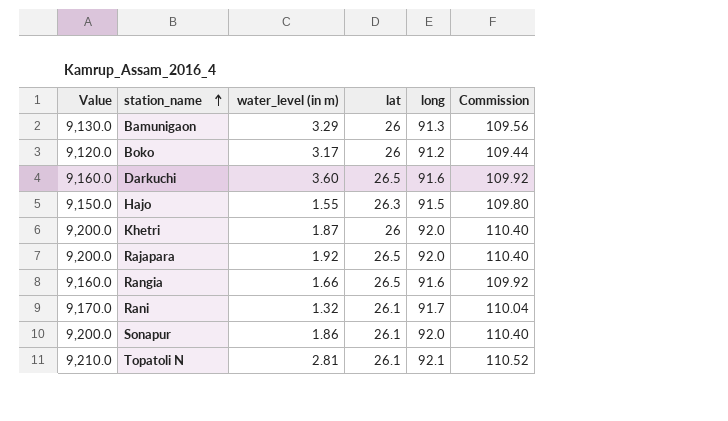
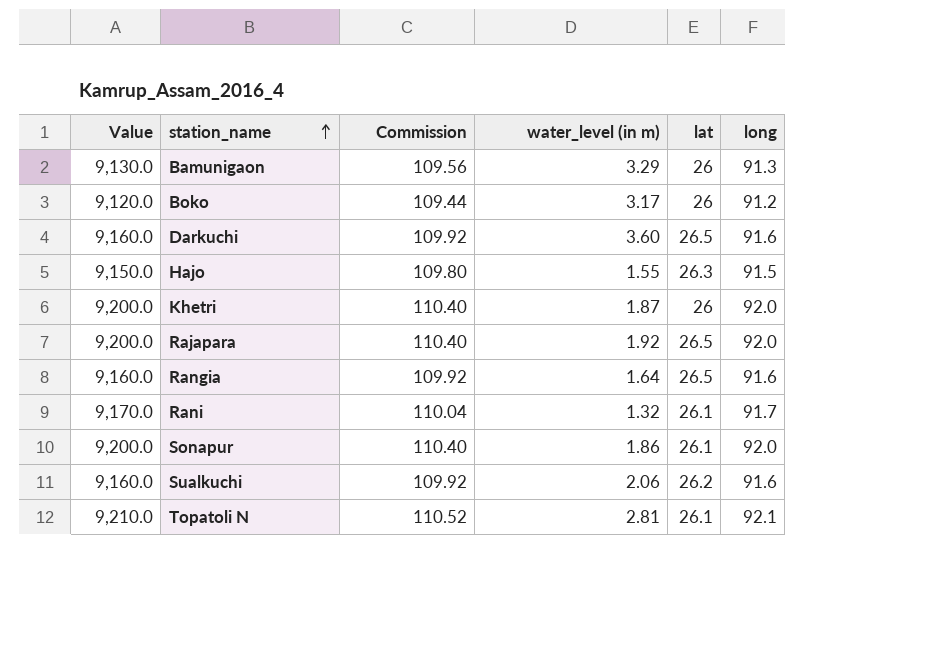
column Commission | position: 6 -> 3
Rangia | water_level (in m): 1.66 -> 1.64
row Sualkuchi: none -> 9,160.0 | 109.92 | 2.06 | 26.2 | 91.6

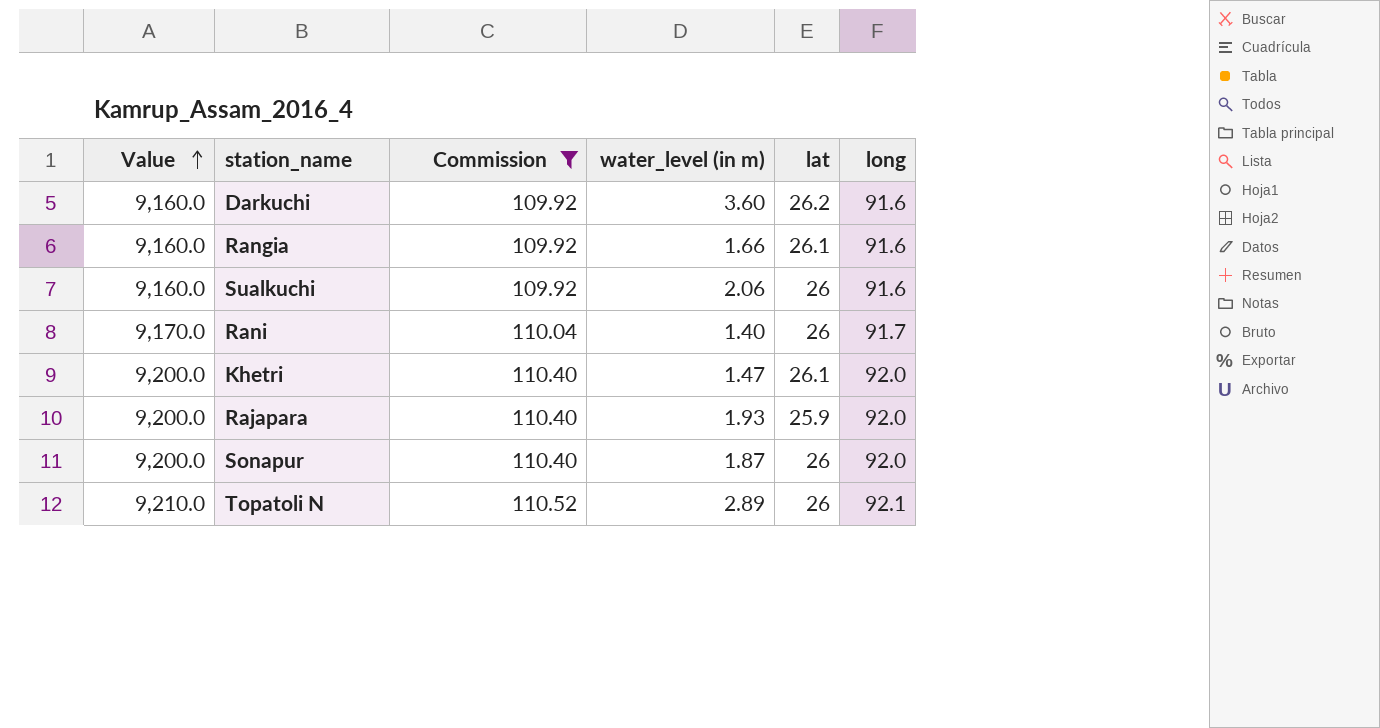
filter: none -> Commission >= 109.92
row order: station_name ascending -> Value ascending
Darkuchi | lat: 26.5 -> 26.2
Rangia | water_level (in m): 1.64 -> 1.66
Rangia | lat: 26.5 -> 26.1
Sualkuchi | lat: 26.2 -> 26
Rani | water_level (in m): 1.32 -> 1.40
Rani | lat: 26.1 -> 26
Khetri | water_level (in m): 1.87 -> 1.47
Khetri | lat: 26 -> 26.1
Rajapara | water_level (in m): 1.92 -> 1.93
Rajapara | lat: 26.5 -> 25.9
Sonapur | water_level (in m): 1.86 -> 1.87
Sonapur | lat: 26.1 -> 26
Topatoli N | water_level (in m): 2.81 -> 2.89
Topatoli N | lat: 26.1 -> 26

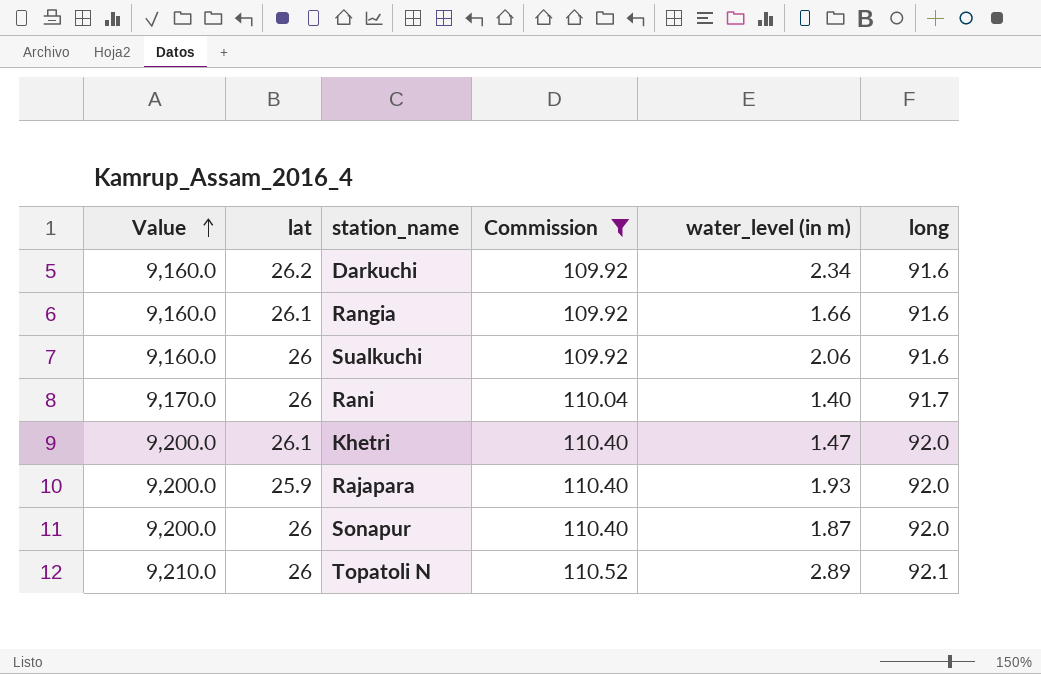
column lat | position: 5 -> 2
Darkuchi | water_level (in m): 3.60 -> 2.34

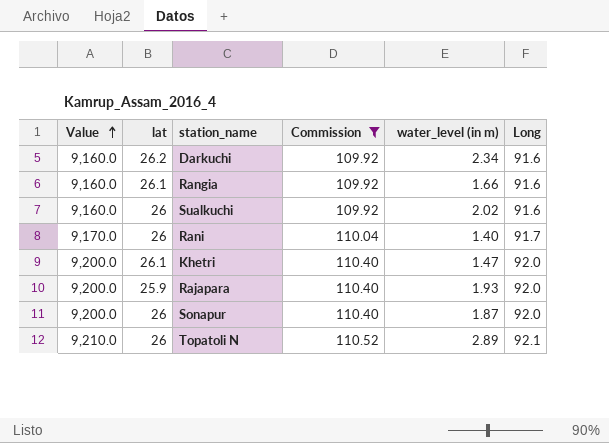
column name: long -> Long
Sualkuchi | water_level (in m): 2.06 -> 2.02

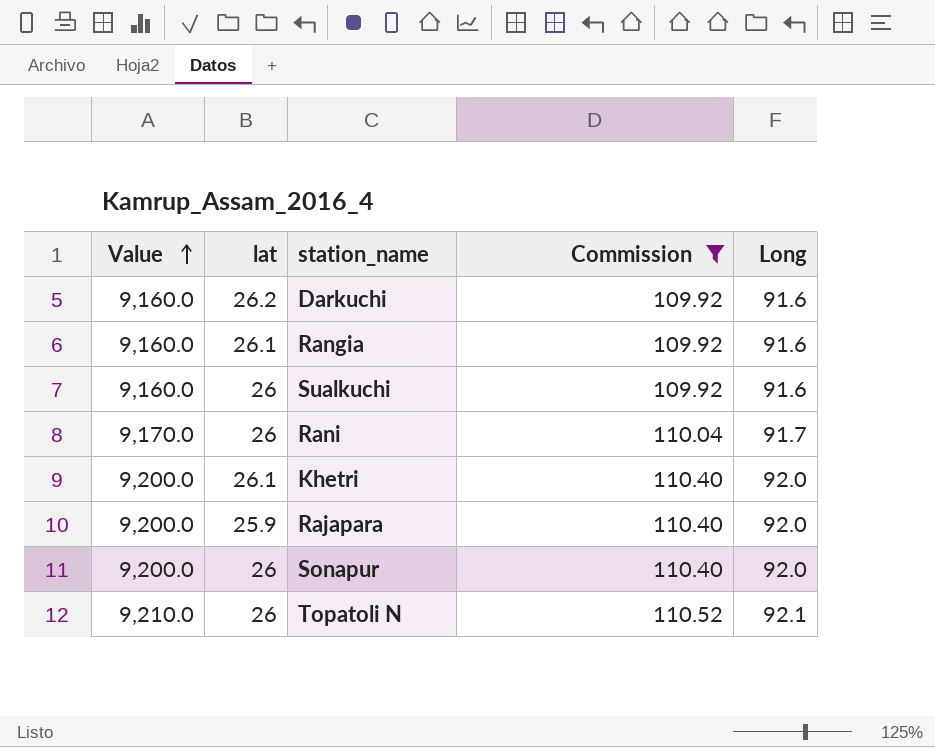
column water_level (in m) | position: 5 -> none

